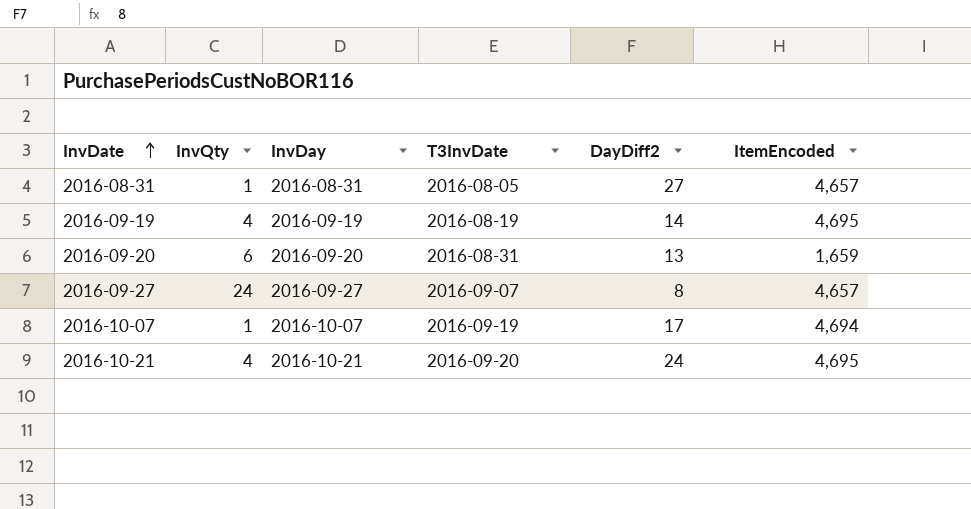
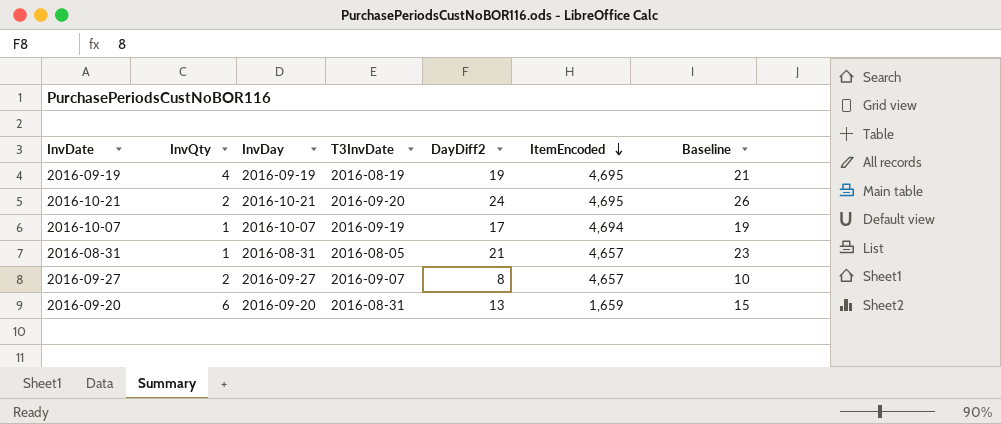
row order: InvDate ascending -> ItemEncoded descending
column Baseline | formula: none -> [DayDiff2] + 2
2016-09-19 | DayDiff2: 14 -> 19
2016-10-21 | InvQty: 4 -> 2
2016-08-31 | DayDiff2: 27 -> 21
2016-09-27 | InvQty: 24 -> 2

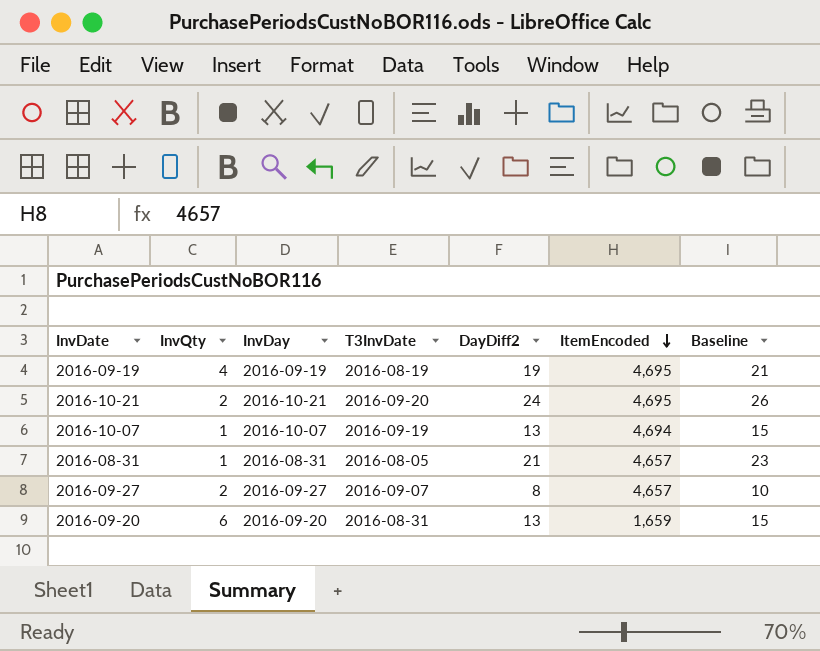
2016-10-07 | DayDiff2: 17 -> 13
2016-10-07 | Baseline: 19 -> 15

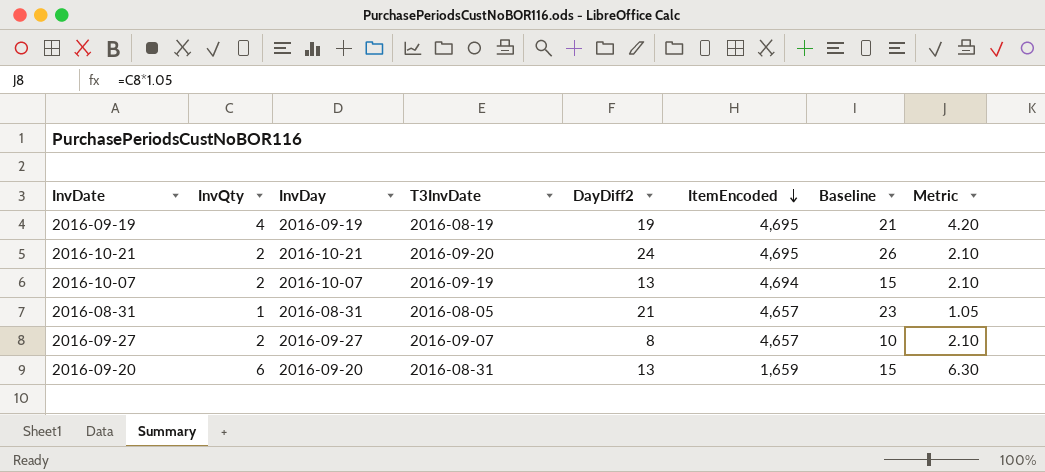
column Metric | formula: none -> [InvQty] * 1.05
2016-10-07 | InvQty: 1 -> 2

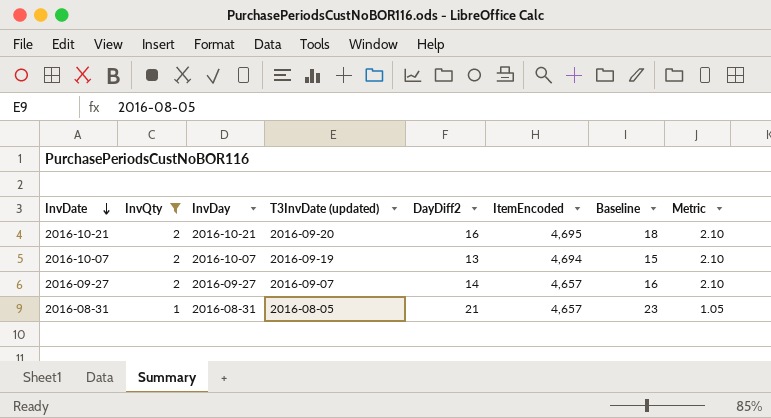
filter: none -> InvQty <= 2
row order: ItemEncoded descending -> InvDate descending
column name: T3InvDate -> T3InvDate (updated)
2016-10-21 | DayDiff2: 24 -> 16
2016-10-21 | Baseline: 26 -> 18
2016-09-27 | DayDiff2: 8 -> 14
2016-09-27 | Baseline: 10 -> 16

